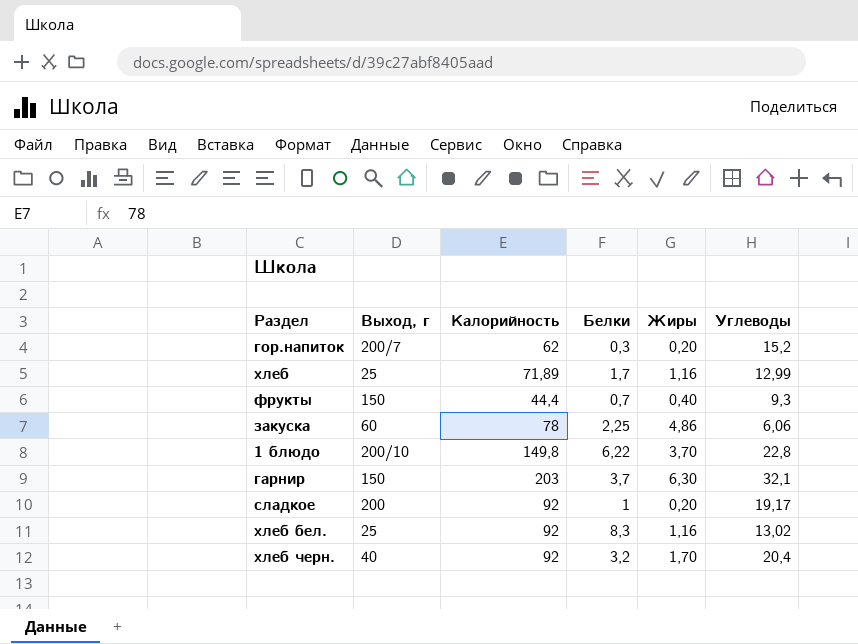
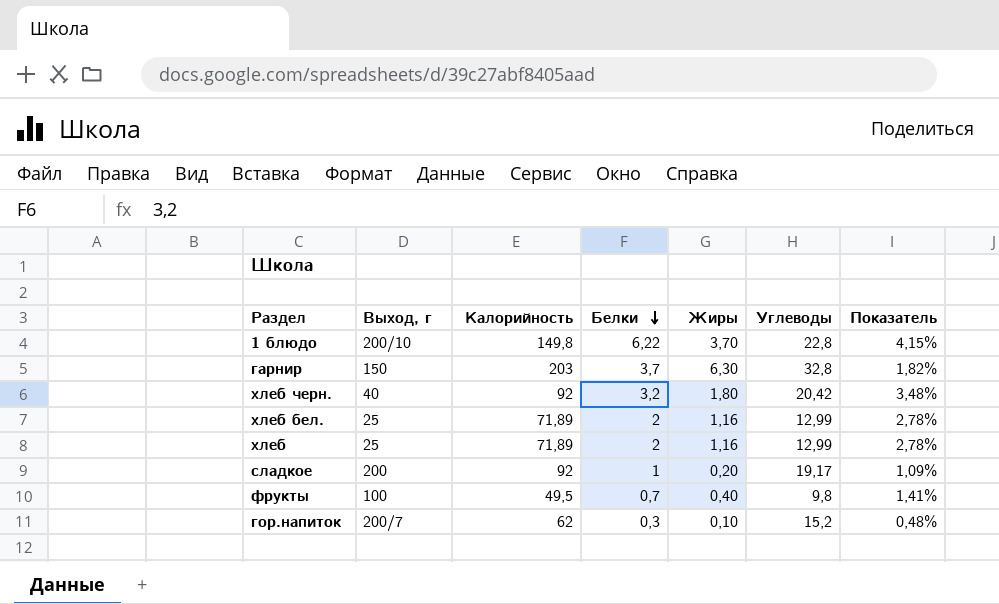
row order: none -> Белки descending
column Показатель | formula: none -> [Белки] / [Калорийность]
row закуска: 60 | 78 | 2,25 | 4,86 | 6,06 -> none
гарнир | Углеводы: 32,1 -> 32,8
хлеб черн. | Жиры: 1,70 -> 1,80
хлеб черн. | Углеводы: 20,4 -> 20,42
хлеб бел. | Калорийность: 92 -> 71,89
хлеб бел. | Белки: 8,3 -> 2
хлеб бел. | Углеводы: 13,02 -> 12,99
хлеб | Белки: 1,7 -> 2
фрукты | Выход, г: 150 -> 100
фрукты | Калорийность: 44,4 -> 49,5
фрукты | Углеводы: 9,3 -> 9,8
гор.напиток | Жиры: 0,20 -> 0,10

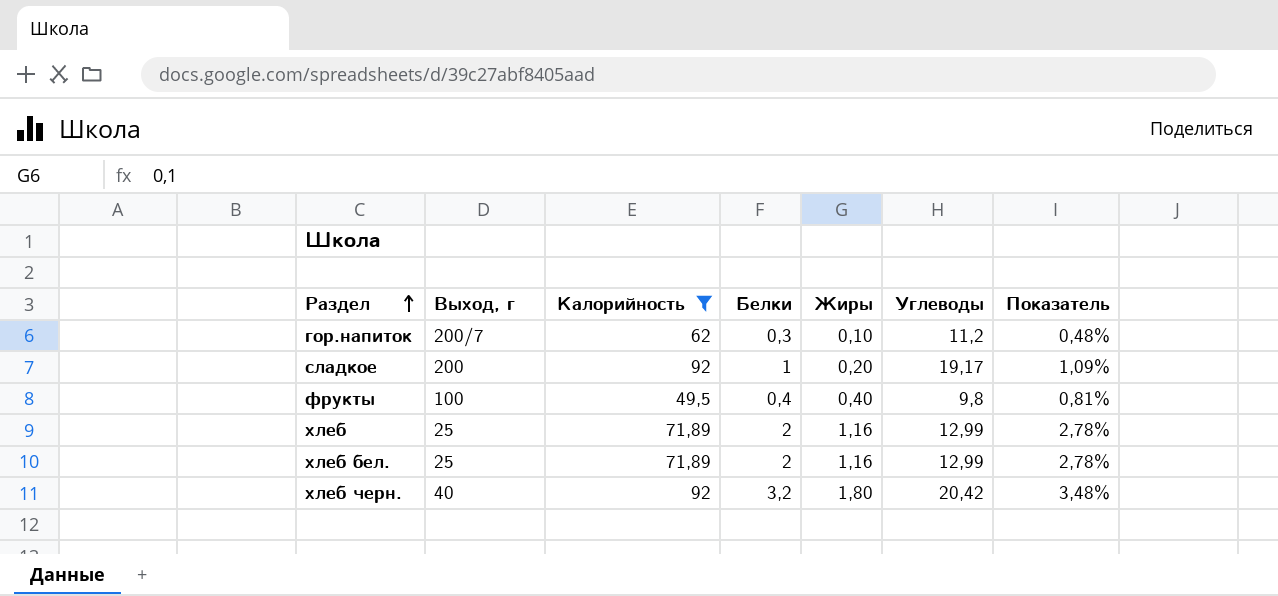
filter: none -> Калорийность <= 92
row order: Белки descending -> Раздел ascending
гор.напиток | Углеводы: 15,2 -> 11,2
фрукты | Белки: 0,7 -> 0,4
фрукты | Показатель: 1,41% -> 0,81%

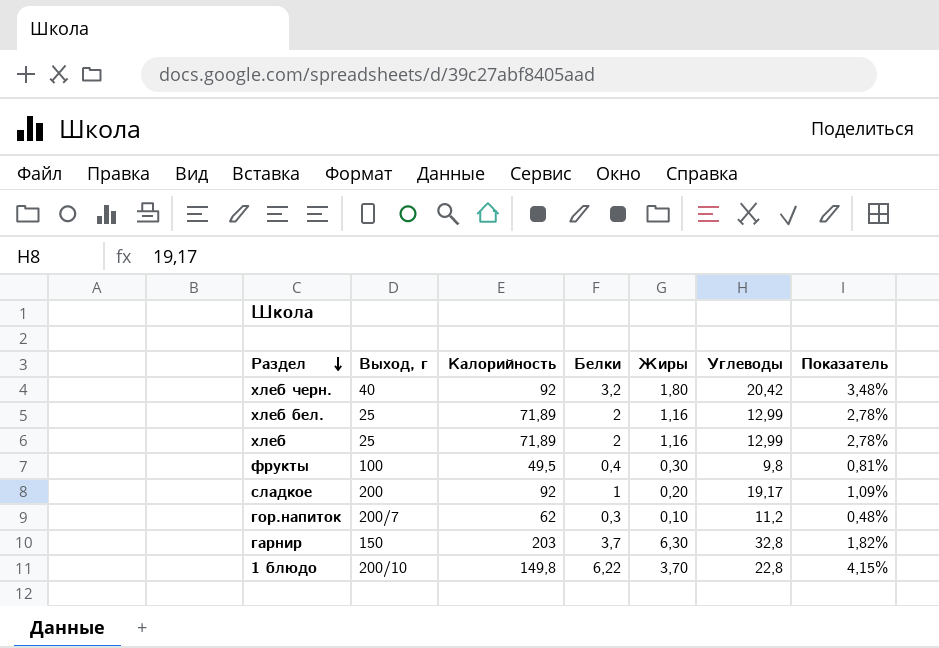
filter: Калорийность <= 92 -> none
row order: Раздел ascending -> Раздел descending
фрукты | Жиры: 0,40 -> 0,30

